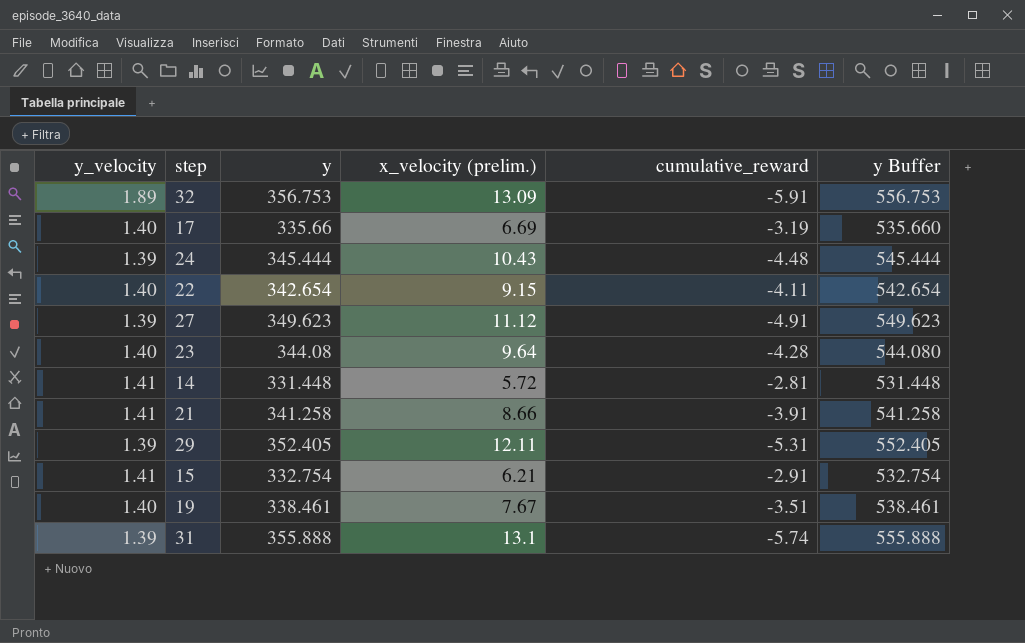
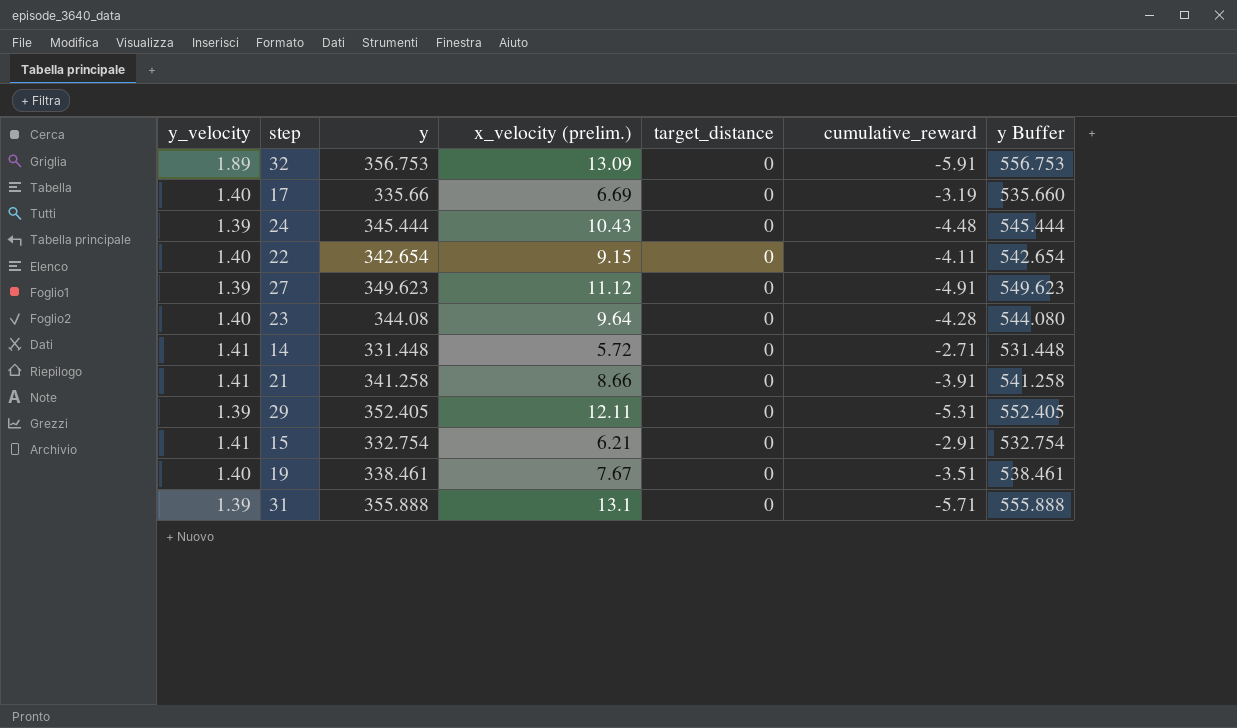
column target_distance | position: none -> 5
14 | cumulative_reward: -2.81 -> -2.71
31 | cumulative_reward: -5.74 -> -5.71

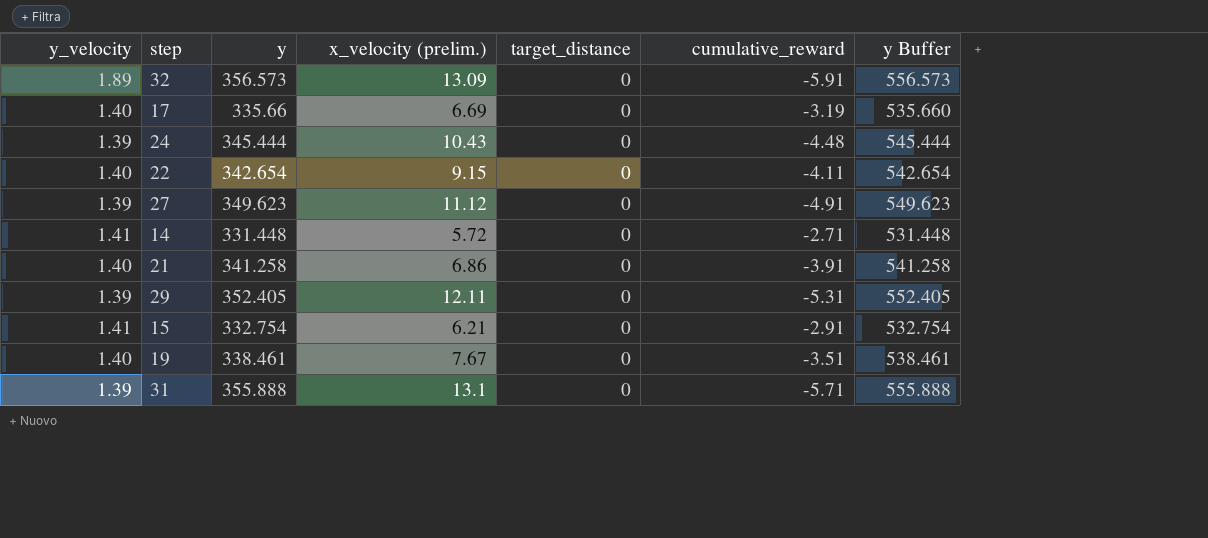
row 23: 1.40 | 344.08 | 9.64 | 0 | -4.28 | 544.080 -> none
32 | y: 356.753 -> 356.573
32 | y Buffer: 556.753 -> 556.573
21 | y_velocity: 1.41 -> 1.40
21 | x_velocity (prelim.): 8.66 -> 6.86

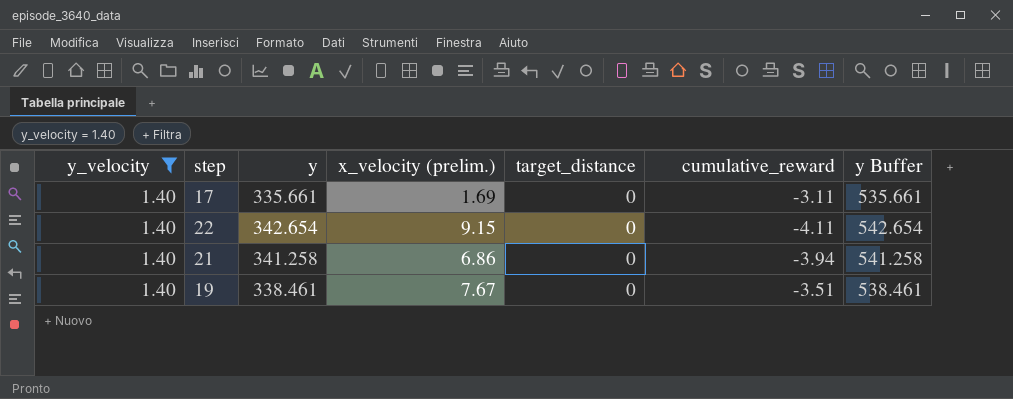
filter: none -> y_velocity = 1.40
17 | y: 335.66 -> 335.661
17 | x_velocity (prelim.): 6.69 -> 1.69
17 | cumulative_reward: -3.19 -> -3.11
17 | y Buffer: 535.660 -> 535.661
21 | cumulative_reward: -3.91 -> -3.94

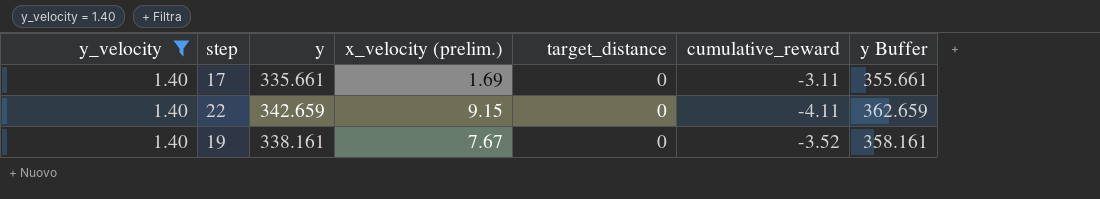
column y Buffer | formula: [y] + 200 -> [y] + 20
row 21: 1.40 | 341.258 | 6.86 | 0 | -3.94 | 541.258 -> none
22 | y: 342.654 -> 342.659
19 | y: 338.461 -> 338.161
19 | cumulative_reward: -3.51 -> -3.52

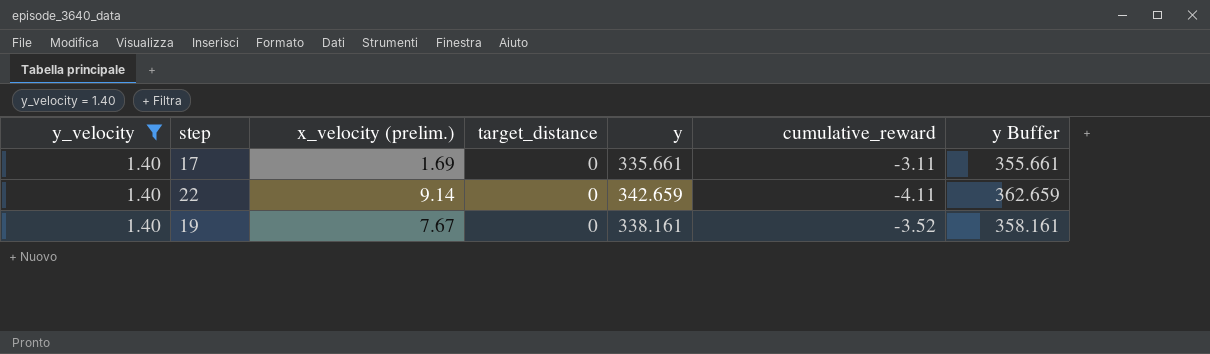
column y | position: 3 -> 5
22 | x_velocity (prelim.): 9.15 -> 9.14

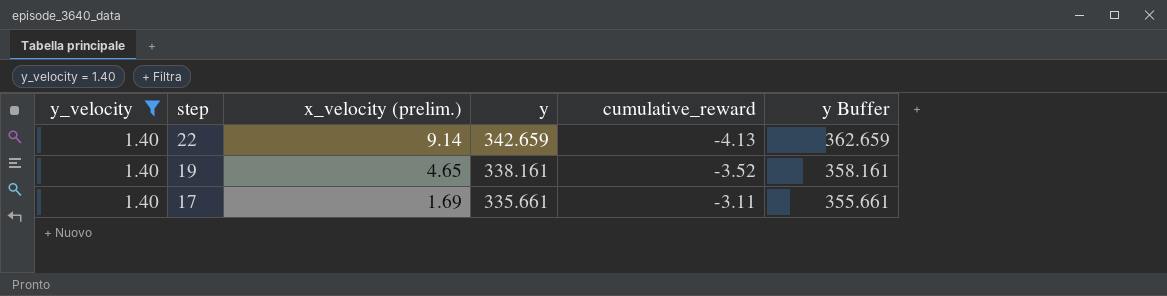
row order: none -> step descending
column target_distance | position: 4 -> none
22 | cumulative_reward: -4.11 -> -4.13
19 | x_velocity (prelim.): 7.67 -> 4.65

